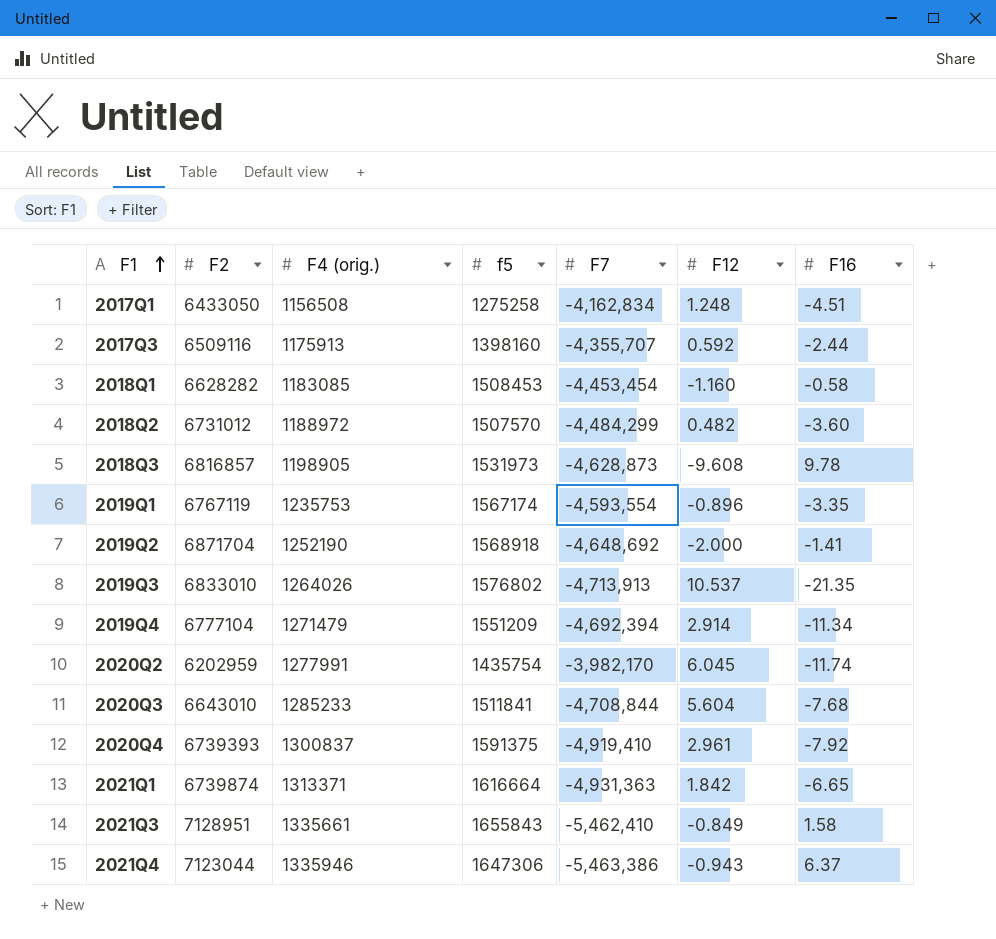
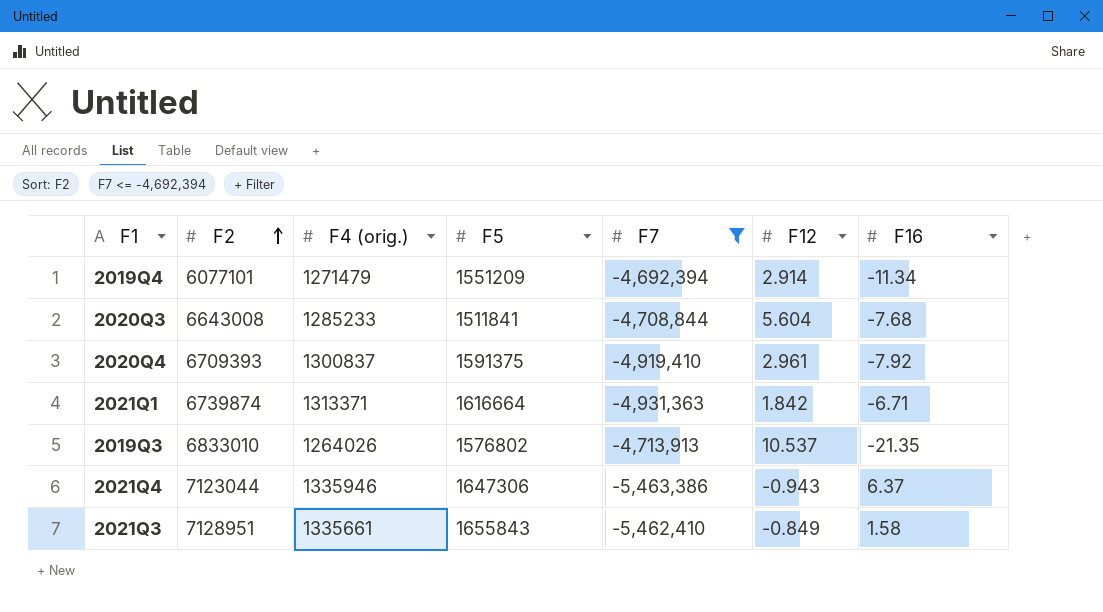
filter: none -> F7 <= -4,692,394
row order: F1 ascending -> F2 ascending
column name: f5 -> F5
2019Q4 | F2: 6777104 -> 6077101
2020Q3 | F2: 6643010 -> 6643008
2020Q4 | F2: 6739393 -> 6709393
2021Q1 | F16: -6.65 -> -6.71

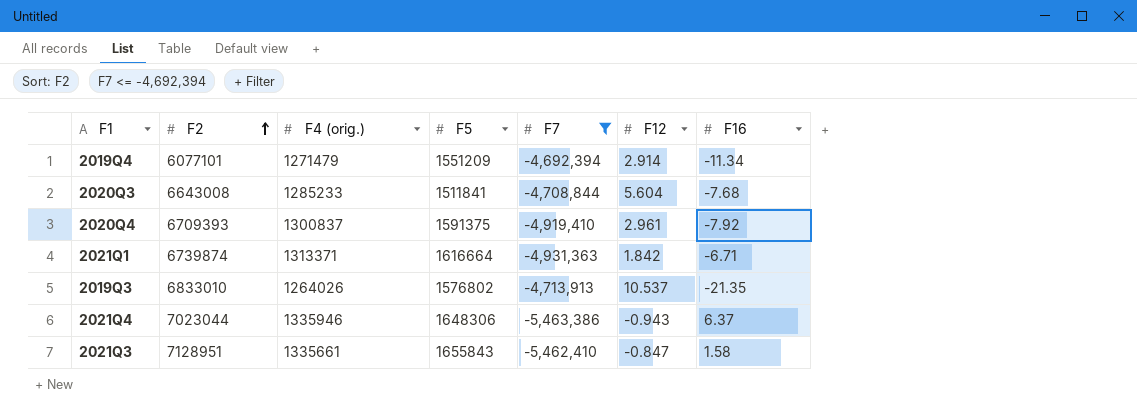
2021Q4 | F2: 7123044 -> 7023044
2021Q4 | F5: 1647306 -> 1648306
2021Q3 | F12: -0.849 -> -0.847

